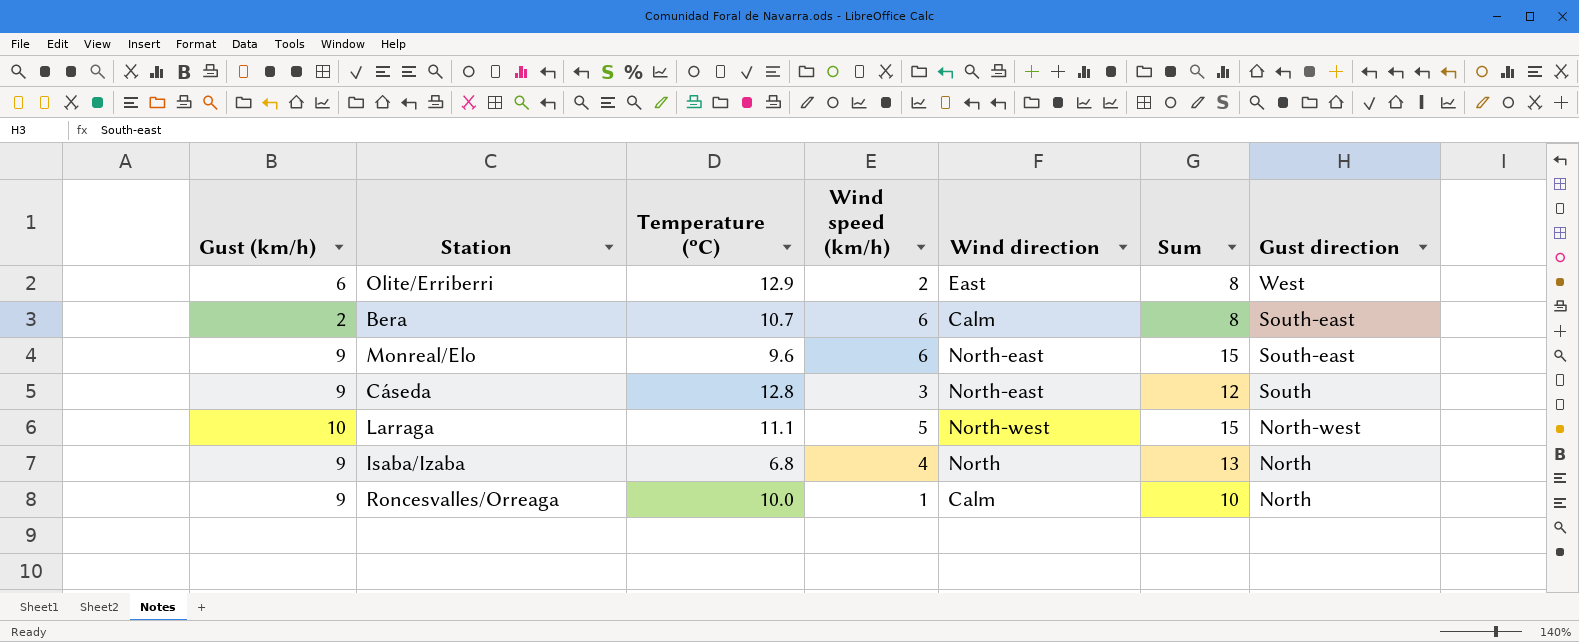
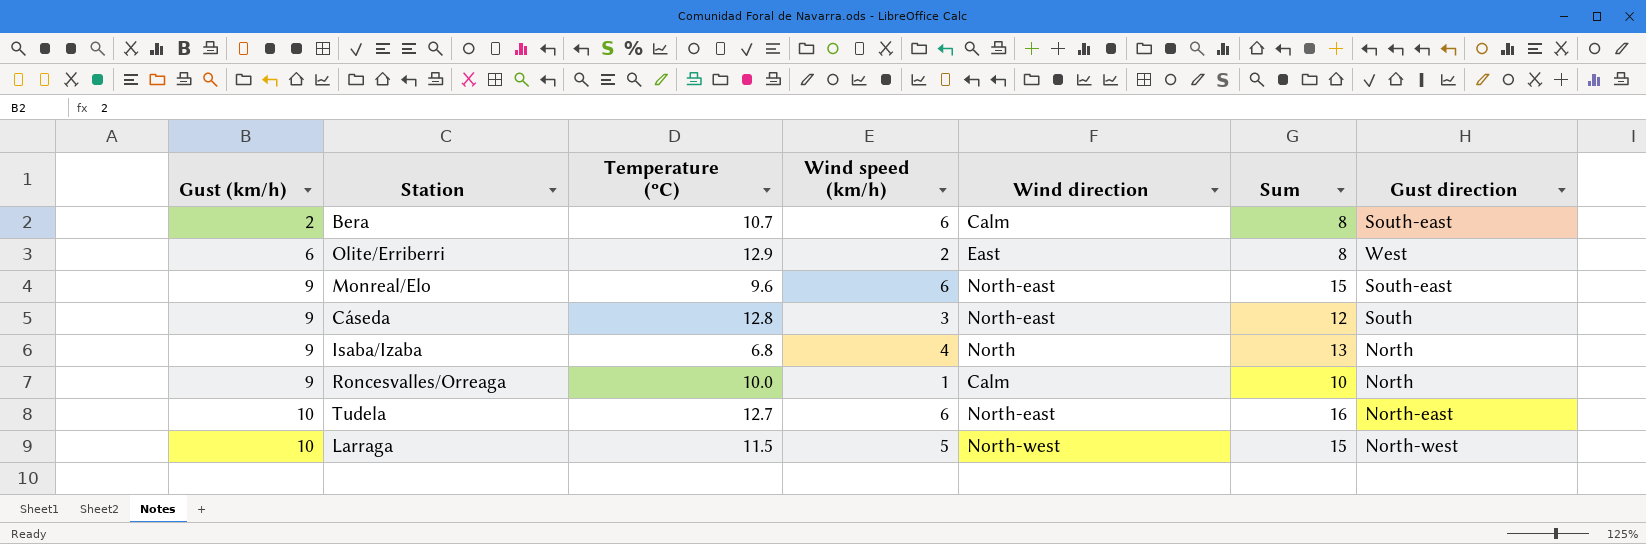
row order: Gust direction descending -> Gust (km/h) ascending
row Tudela: none -> 10 | 12.7 | 6 | North-east | 16 | North-east
Larraga | Temperature (ºC): 11.1 -> 11.5

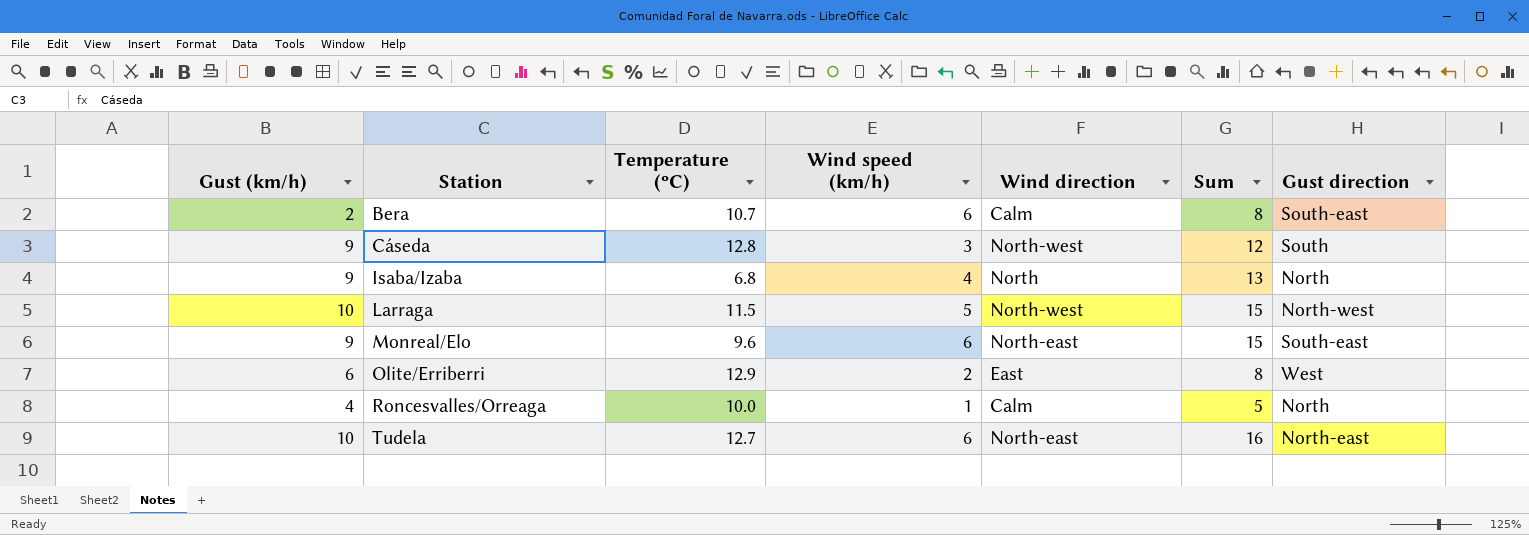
row order: Gust (km/h) ascending -> Station ascending
Cáseda | Wind direction: North-east -> North-west
Roncesvalles/Orreaga | Gust (km/h): 9 -> 4
Roncesvalles/Orreaga | Sum: 10 -> 5

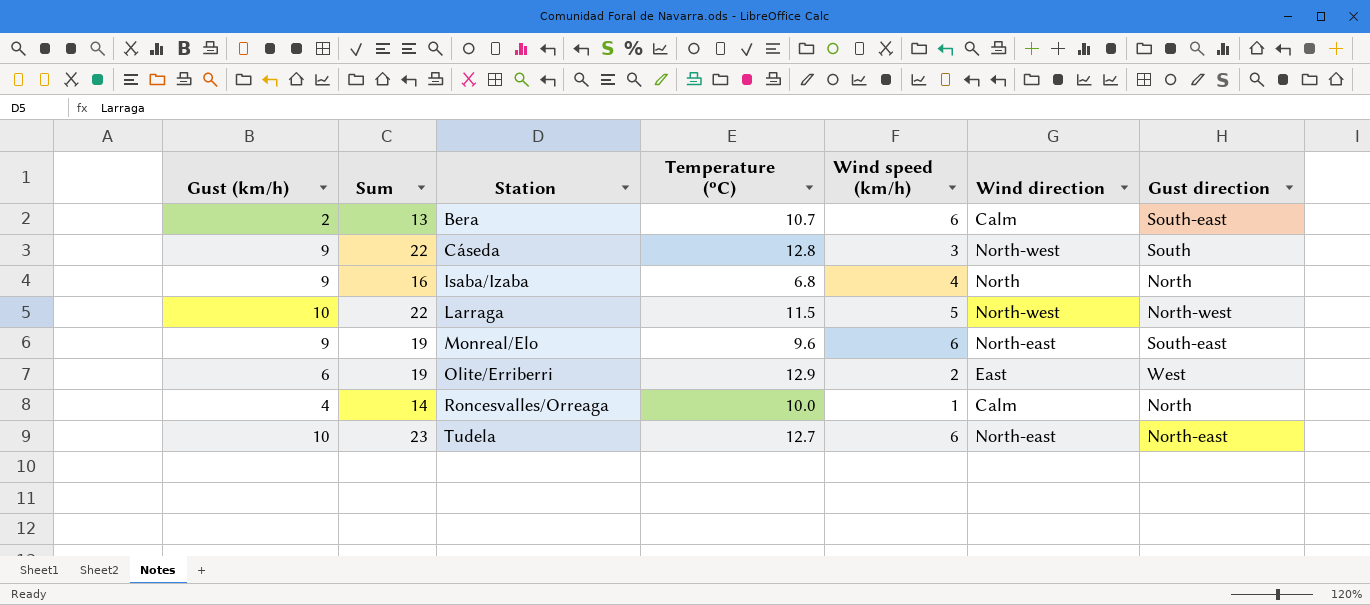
column Sum | formula: [Gust (km/h)] + [Wind speed (km/h)] -> [Gust (km/h)] + [Temperature (ºC)]
column Sum | position: 6 -> 2

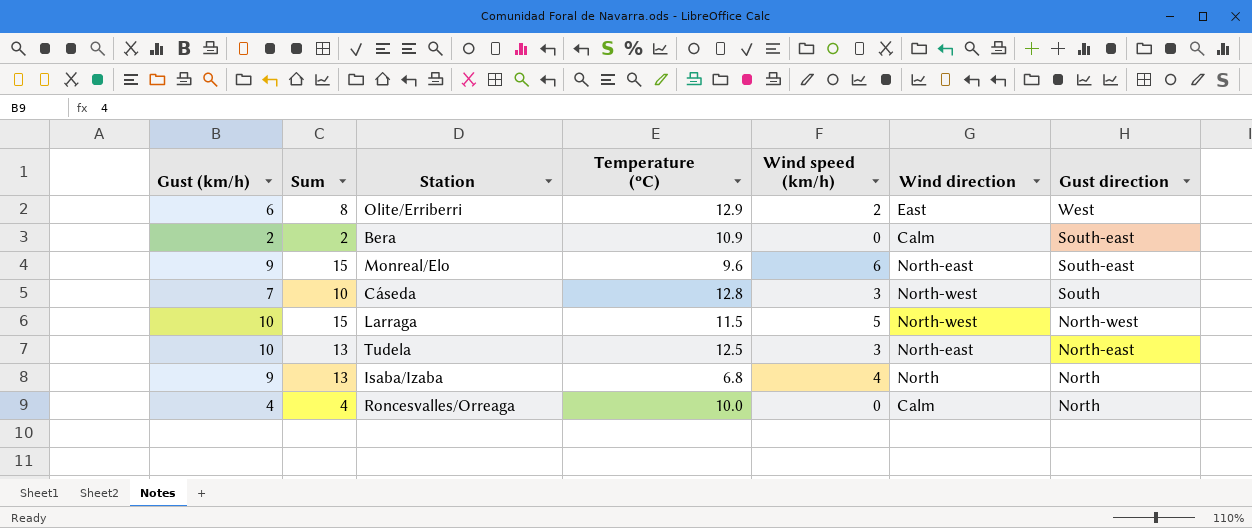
row order: Station ascending -> Gust direction descending
column Sum | formula: [Gust (km/h)] + [Temperature (ºC)] -> [Gust (km/h)] + [Wind speed (km/h)]
Bera | Temperature (ºC): 10.7 -> 10.9
Bera | Wind speed (km/h): 6 -> 0
Cáseda | Gust (km/h): 9 -> 7
Tudela | Temperature (ºC): 12.7 -> 12.5
Tudela | Wind speed (km/h): 6 -> 3
Roncesvalles/Orreaga | Wind speed (km/h): 1 -> 0

